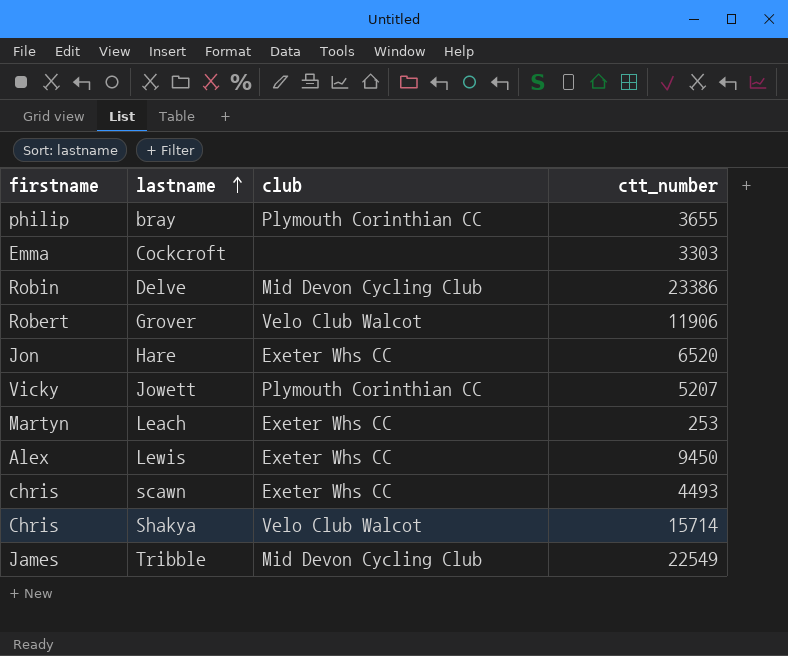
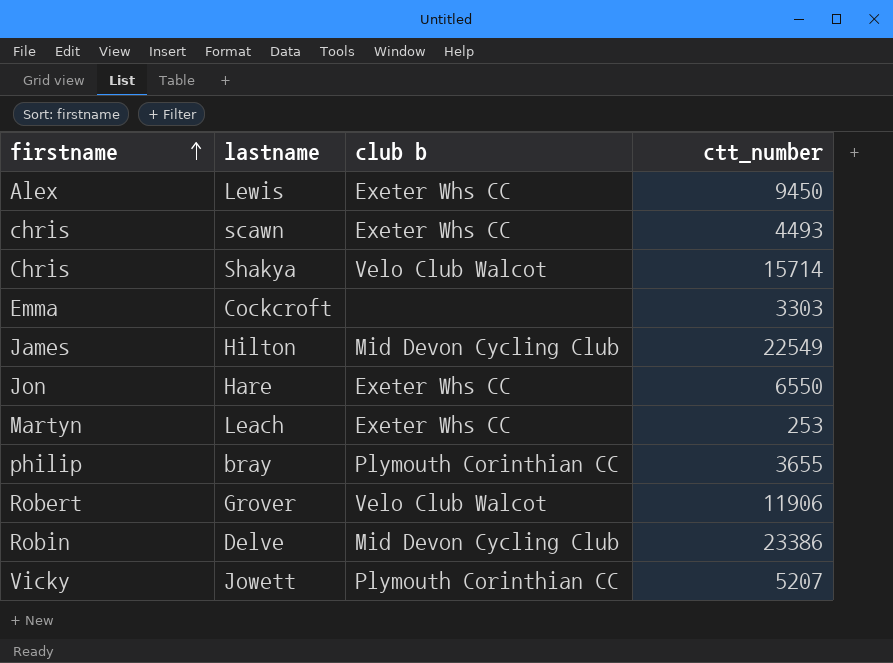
row order: lastname ascending -> firstname ascending
column name: club -> club b
James | lastname: Tribble -> Hilton
Jon | ctt_number: 6520 -> 6550

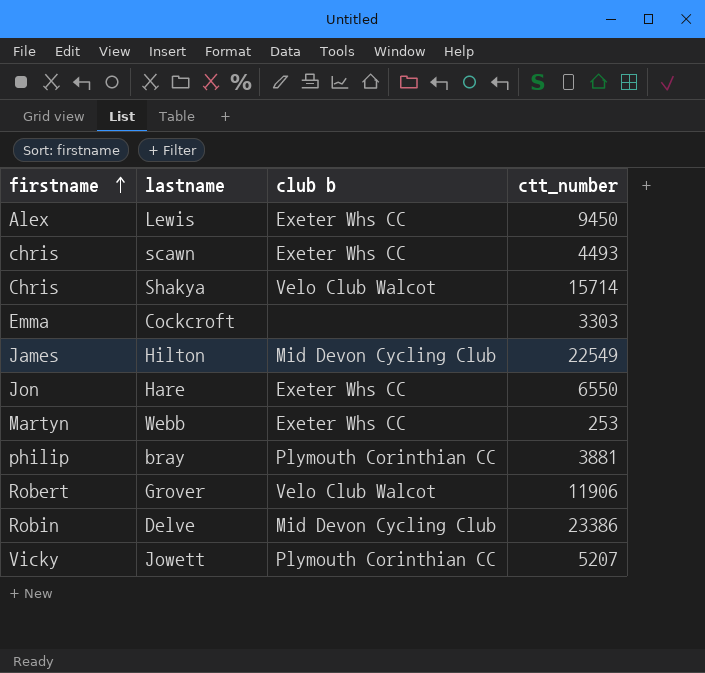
Martyn | lastname: Leach -> Webb
philip | ctt_number: 3655 -> 3881

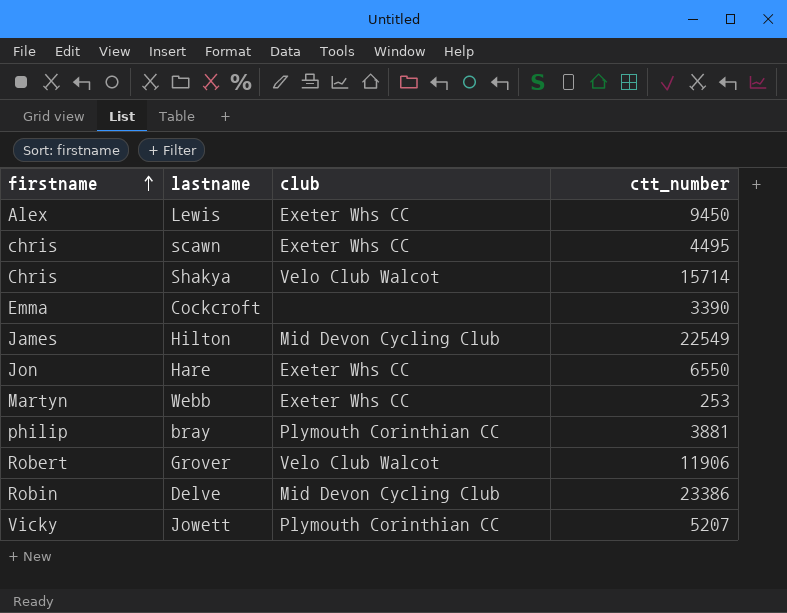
column name: club b -> club
chris | ctt_number: 4493 -> 4495
Emma | ctt_number: 3303 -> 3390

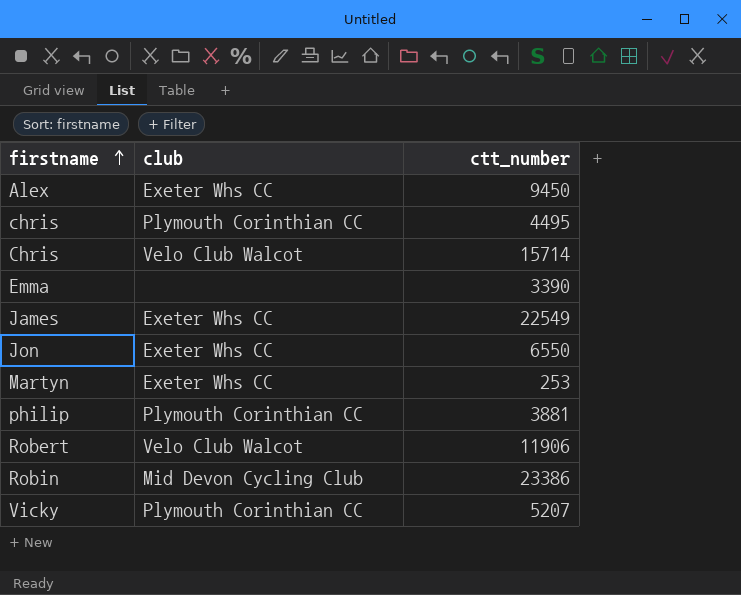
column lastname | position: 2 -> none
chris | club: Exeter Whs CC -> Plymouth Corinthian CC
James | club: Mid Devon Cycling Club -> Exeter Whs CC

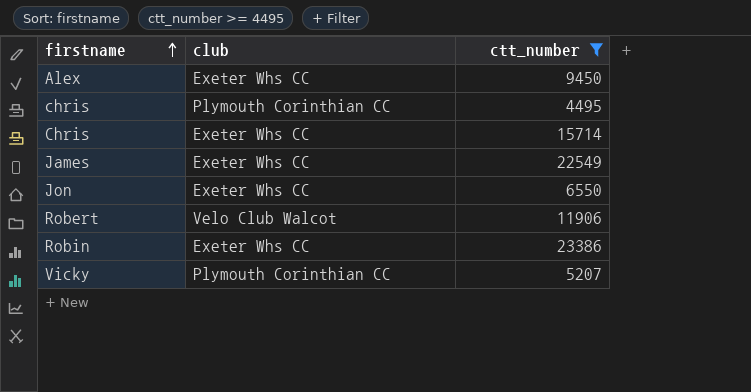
filter: none -> ctt_number >= 4495
Chris | club: Velo Club Walcot -> Exeter Whs CC
Robin | club: Mid Devon Cycling Club -> Exeter Whs CC

